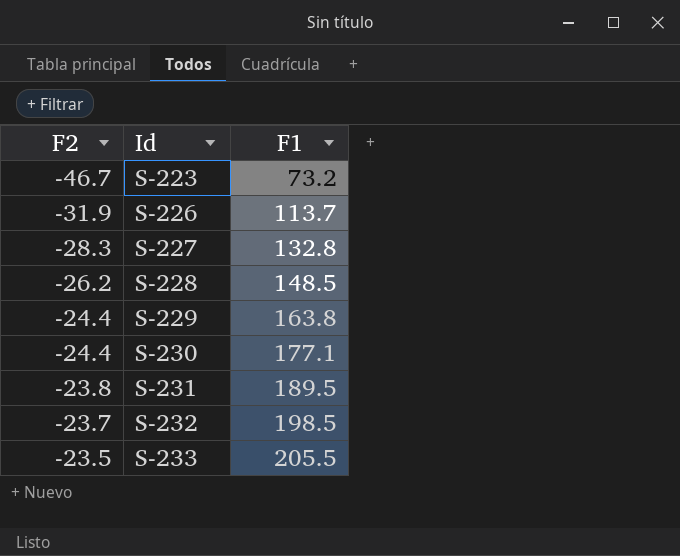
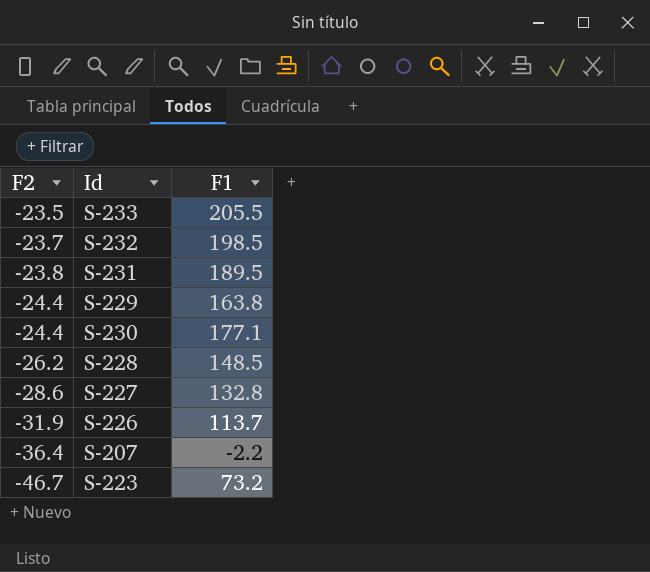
row order: F2 ascending -> F2 descending
S-227 | F2: -28.3 -> -28.6
row S-207: none -> -36.4 | -2.2

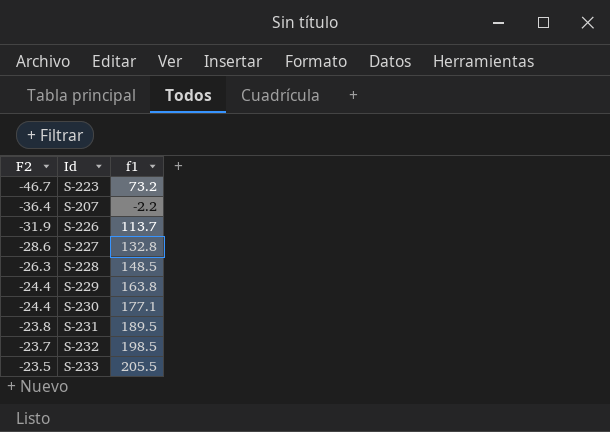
row order: F2 descending -> F2 ascending
column name: F1 -> f1
S-228 | F2: -26.2 -> -26.3

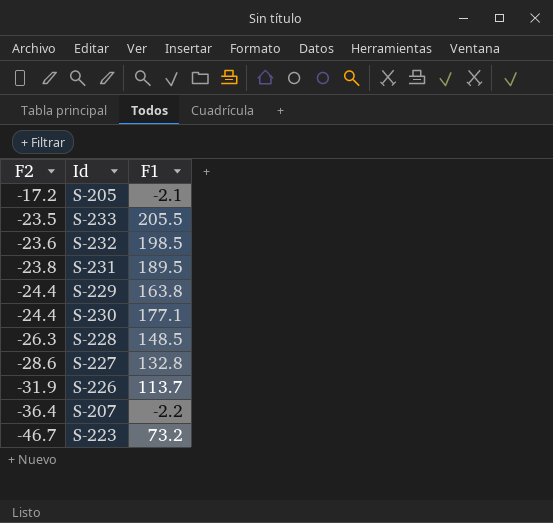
row order: F2 ascending -> F2 descending
column name: f1 -> F1
row S-205: none -> -17.2 | -2.1
S-232 | F2: -23.7 -> -23.6

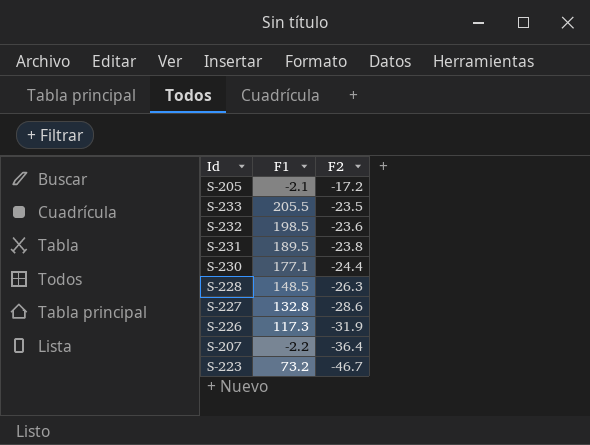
column F2 | position: 1 -> 3
row S-229: -24.4 | 163.8 -> none
S-226 | F1: 113.7 -> 117.3

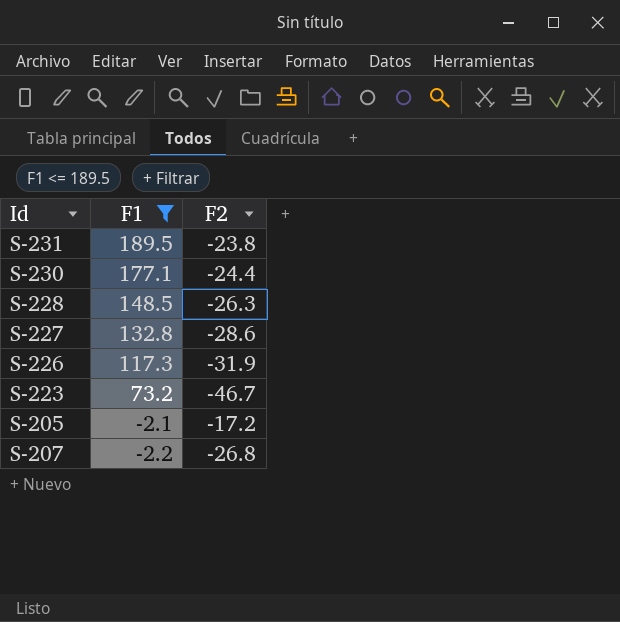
filter: none -> F1 <= 189.5
row order: F2 descending -> F1 descending
S-207 | F2: -36.4 -> -26.8

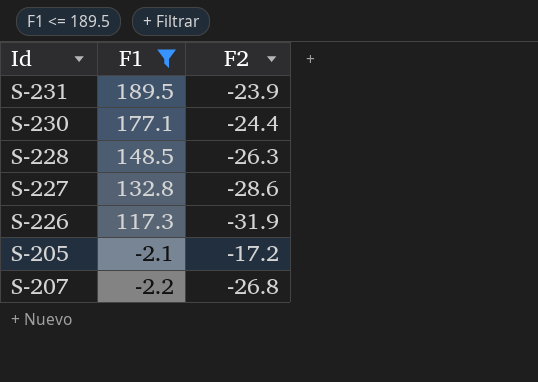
row S-223: 73.2 | -46.7 -> none
S-231 | F2: -23.8 -> -23.9

